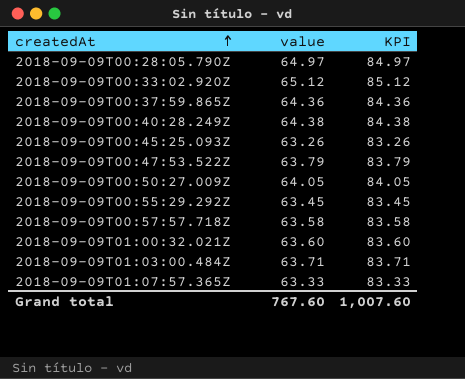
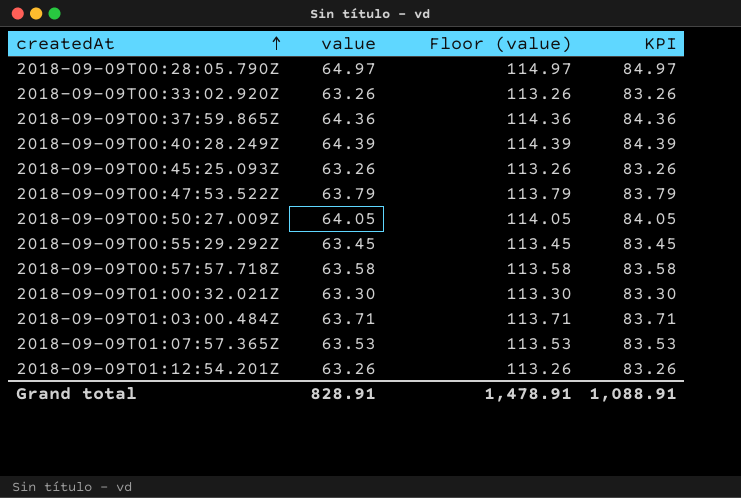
column Floor (value) | formula: none -> [value] + 50
2018-09-09T00:33:02.920Z | value: 65.12 -> 63.26
2018-09-09T00:33:02.920Z | KPI: 85.12 -> 83.26
2018-09-09T00:40:28.249Z | value: 64.38 -> 64.39
2018-09-09T00:40:28.249Z | KPI: 84.38 -> 84.39
2018-09-09T01:00:32.021Z | value: 63.60 -> 63.30
2018-09-09T01:00:32.021Z | KPI: 83.60 -> 83.30
2018-09-09T01:07:57.365Z | value: 63.33 -> 63.53
2018-09-09T01:07:57.365Z | KPI: 83.33 -> 83.53
row 2018-09-09T01:12:54.201Z: none -> 63.26 | 113.26 | 83.26
Grand total | value: 767.60 -> 828.91
Grand total | KPI: 1,007.60 -> 1,088.91

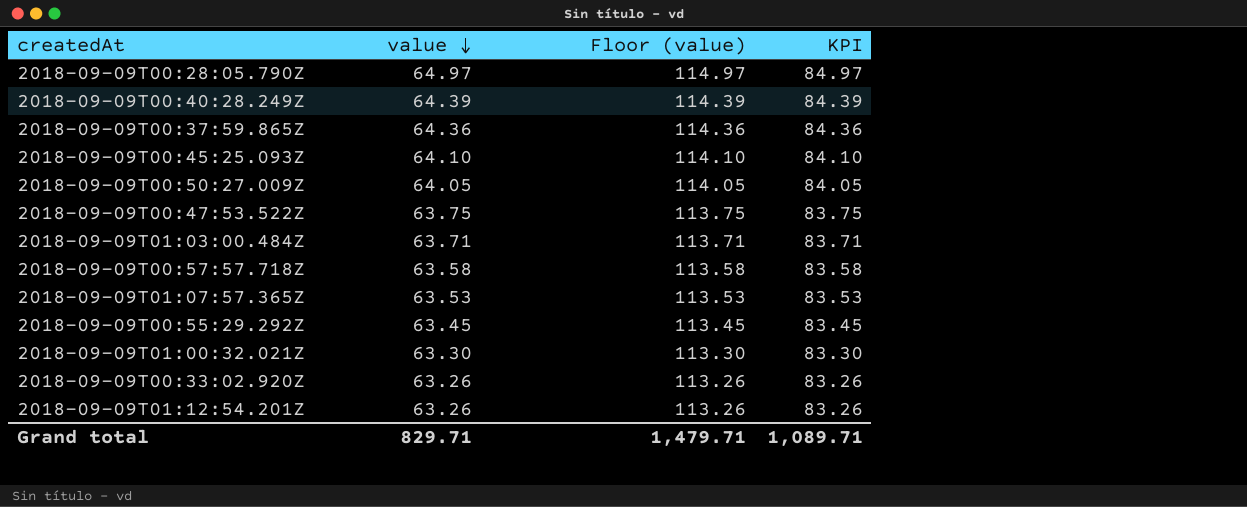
row order: createdAt ascending -> value descending
2018-09-09T00:45:25.093Z | value: 63.26 -> 64.10
2018-09-09T00:45:25.093Z | Floor (value): 113.26 -> 114.10
2018-09-09T00:45:25.093Z | KPI: 83.26 -> 84.10
2018-09-09T00:47:53.522Z | value: 63.79 -> 63.75
2018-09-09T00:47:53.522Z | Floor (value): 113.79 -> 113.75
2018-09-09T00:47:53.522Z | KPI: 83.79 -> 83.75
Grand total | value: 828.91 -> 829.71
Grand total | Floor (value): 1,478.91 -> 1,479.71
Grand total | KPI: 1,088.91 -> 1,089.71

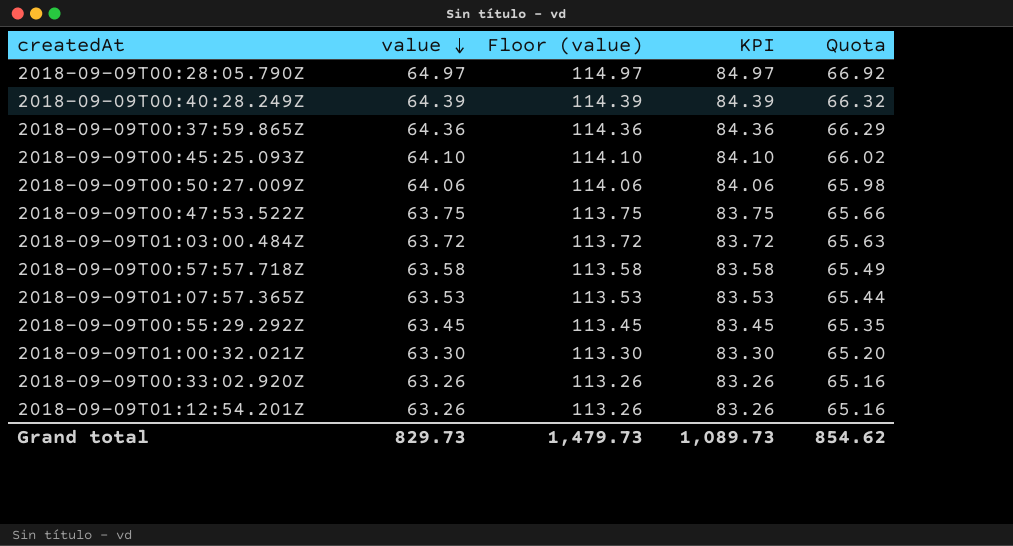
column Quota | formula: none -> [value] * 1.03
2018-09-09T00:50:27.009Z | value: 64.05 -> 64.06
2018-09-09T00:50:27.009Z | Floor (value): 114.05 -> 114.06
2018-09-09T00:50:27.009Z | KPI: 84.05 -> 84.06
2018-09-09T01:03:00.484Z | value: 63.71 -> 63.72
2018-09-09T01:03:00.484Z | Floor (value): 113.71 -> 113.72
2018-09-09T01:03:00.484Z | KPI: 83.71 -> 83.72
Grand total | value: 829.71 -> 829.73
Grand total | Floor (value): 1,479.71 -> 1,479.73
Grand total | KPI: 1,089.71 -> 1,089.73

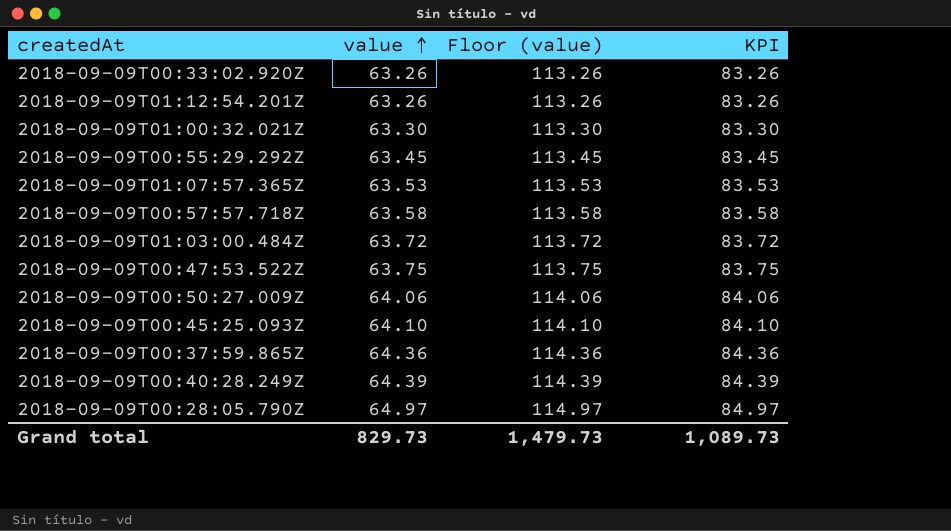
row order: value descending -> value ascending
column Quota | formula: [value] * 1.03 -> none

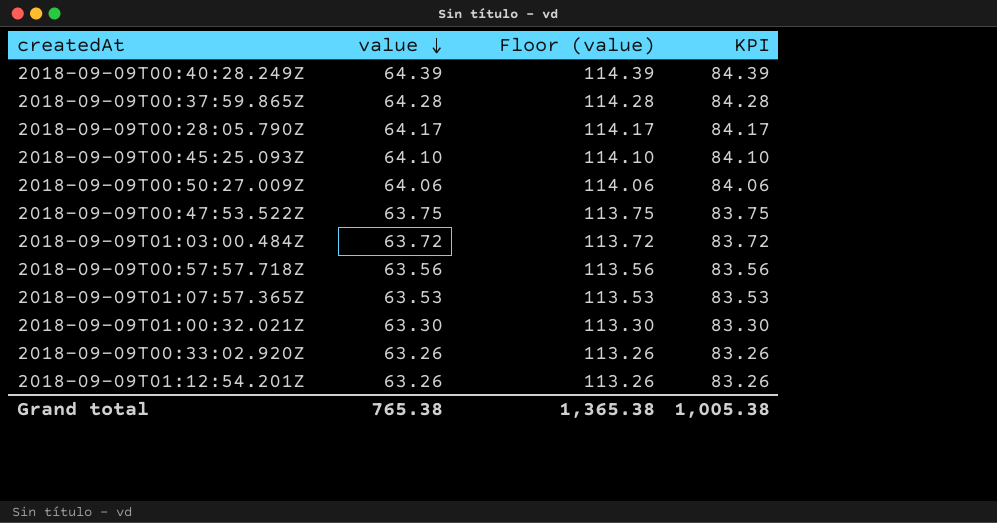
row order: value ascending -> value descending
row 2018-09-09T00:55:29.292Z: 63.45 | 113.45 | 83.45 -> none
2018-09-09T00:37:59.865Z | value: 64.36 -> 64.28
2018-09-09T00:37:59.865Z | Floor (value): 114.36 -> 114.28
2018-09-09T00:37:59.865Z | KPI: 84.36 -> 84.28
2018-09-09T00:28:05.790Z | value: 64.97 -> 64.17
2018-09-09T00:28:05.790Z | Floor (value): 114.97 -> 114.17
2018-09-09T00:28:05.790Z | KPI: 84.97 -> 84.17
2018-09-09T00:57:57.718Z | value: 63.58 -> 63.56
2018-09-09T00:57:57.718Z | Floor (value): 113.58 -> 113.56
2018-09-09T00:57:57.718Z | KPI: 83.58 -> 83.56
Grand total | value: 829.73 -> 765.38
Grand total | Floor (value): 1,479.73 -> 1,365.38
Grand total | KPI: 1,089.73 -> 1,005.38

